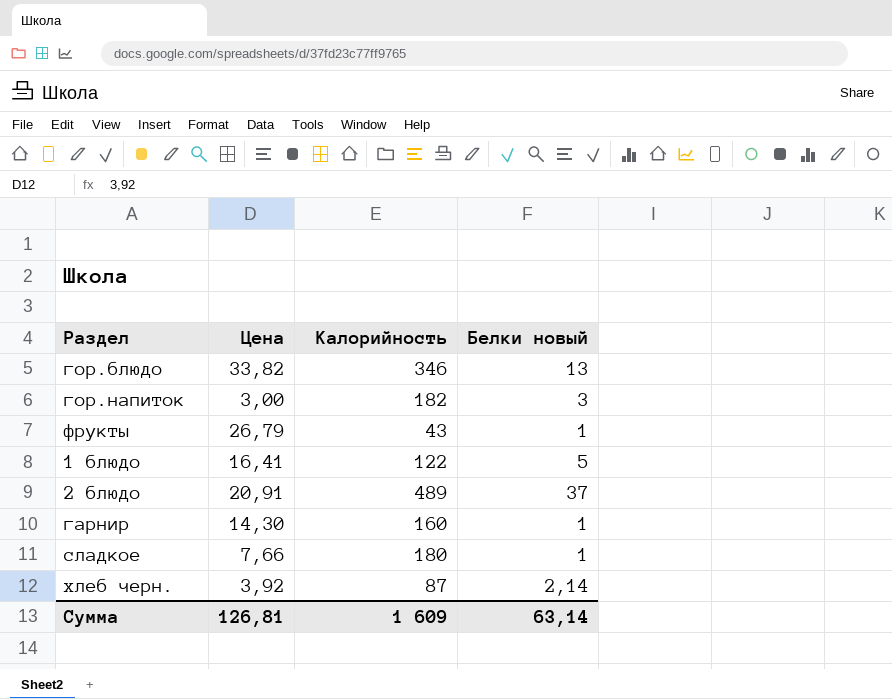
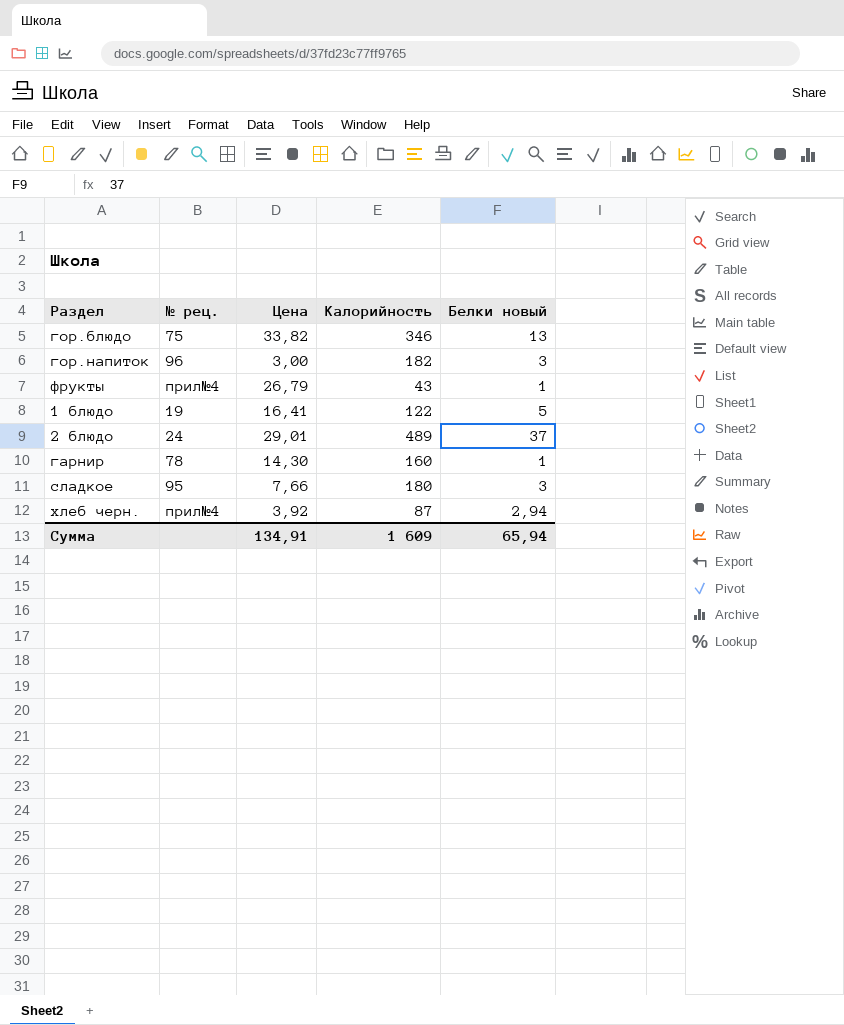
column № рец. | position: none -> 2
2 блюдо | Цена: 20,91 -> 29,01
сладкое | Белки новый: 1 -> 3
хлеб черн. | Белки новый: 2,14 -> 2,94
Сумма | Цена: 126,81 -> 134,91
Сумма | Белки новый: 63,14 -> 65,94

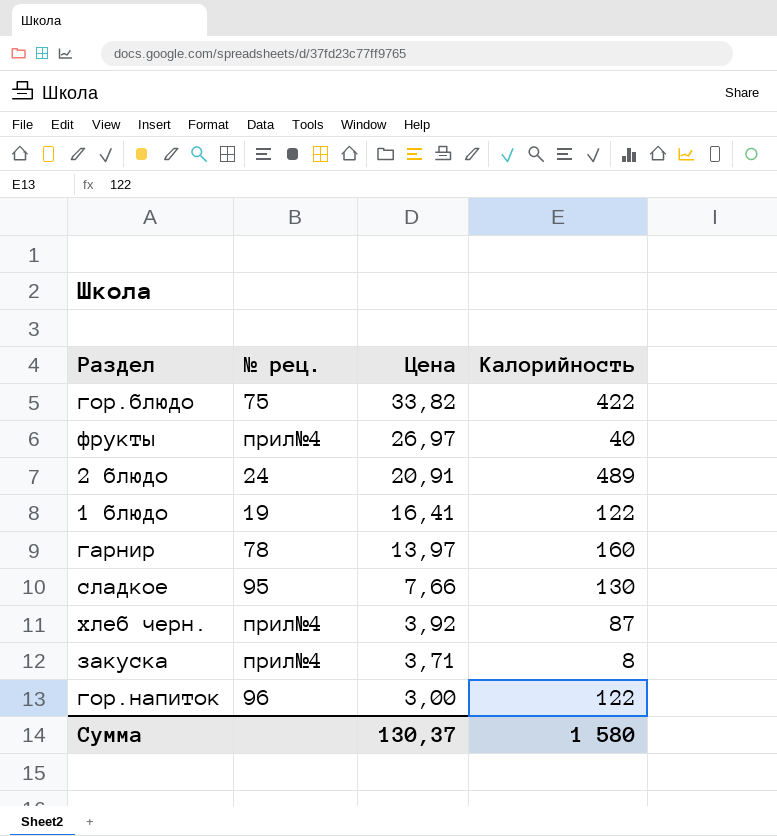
row order: none -> Цена descending
column Белки новый | position: 5 -> none
гор.блюдо | Калорийность: 346 -> 422
фрукты | Цена: 26,79 -> 26,97
фрукты | Калорийность: 43 -> 40
2 блюдо | Цена: 29,01 -> 20,91
гарнир | Цена: 14,30 -> 13,97
сладкое | Калорийность: 180 -> 130
row закуска: none -> прил№4 | 3,71 | 8
гор.напиток | Калорийность: 182 -> 122
Сумма | Цена: 134,91 -> 130,37
Сумма | Калорийность: 1 609 -> 1 580

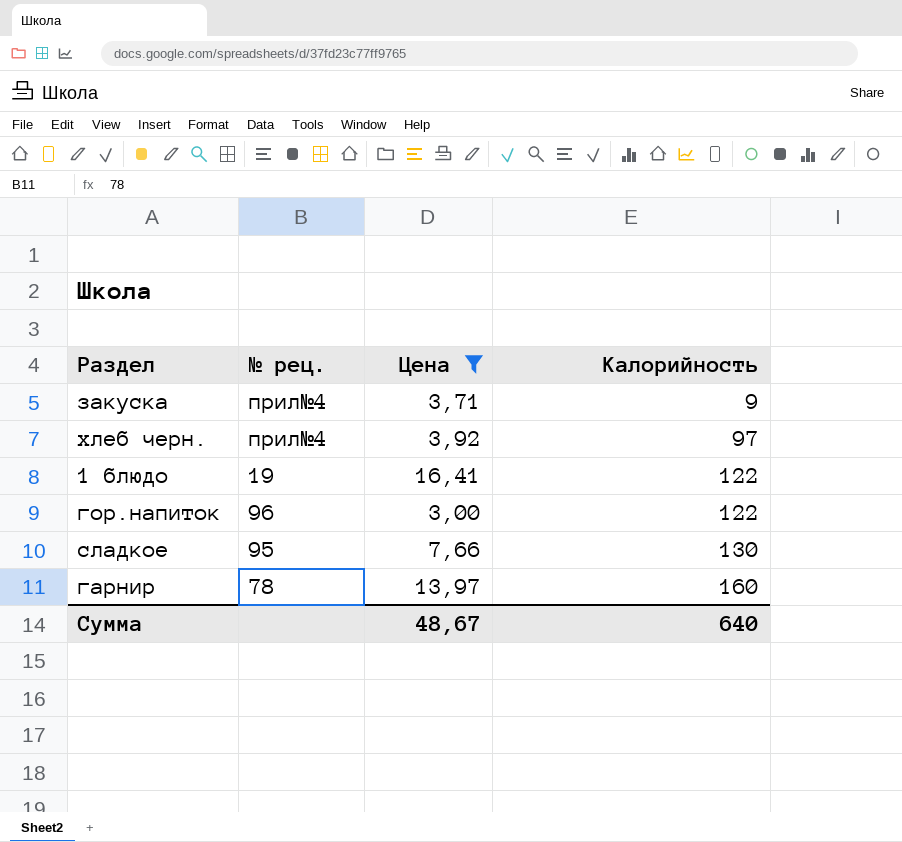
filter: none -> Цена <= 16,41
row order: Цена descending -> Калорийность ascending
закуска | Калорийность: 8 -> 9
хлеб черн. | Калорийность: 87 -> 97
Сумма | Цена: 130,37 -> 48,67
Сумма | Калорийность: 1 580 -> 640

